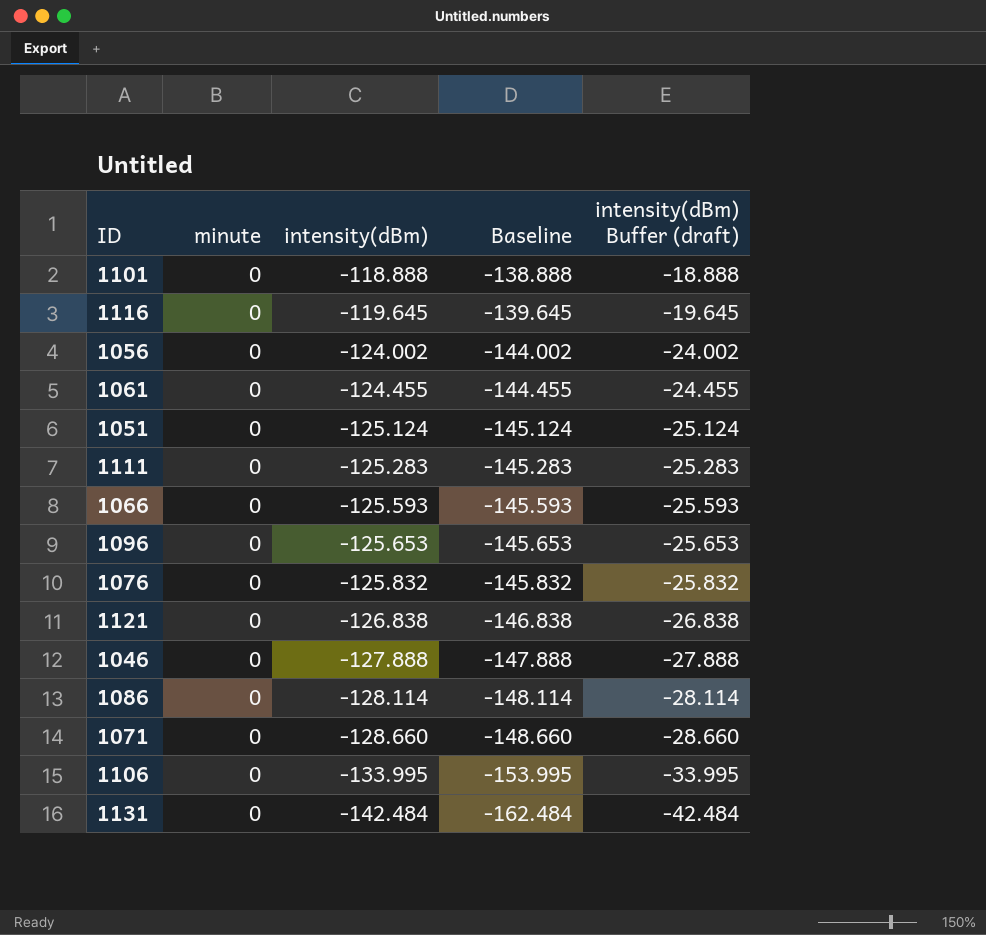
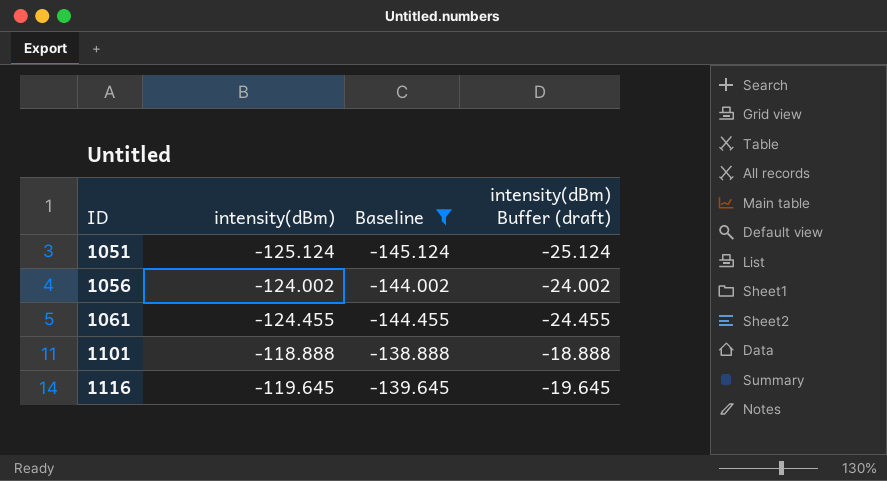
filter: none -> Baseline >= -145.124
row order: intensity(dBm) descending -> ID ascending
column minute | position: 2 -> none

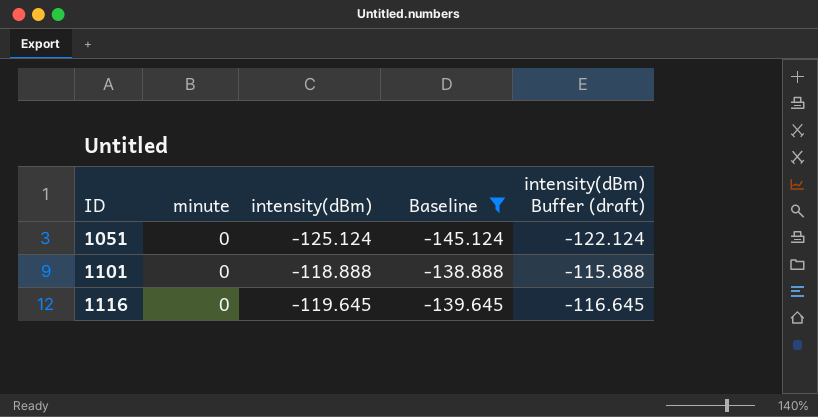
column minute | position: none -> 2
column intensity(dBm) Buffer (draft) | formula: [intensity(dBm)] + 100 -> [intensity(dBm)] + 3
row 1056: -124.002 | -144.002 | -24.002 -> none
row 1061: -124.455 | -144.455 | -24.455 -> none

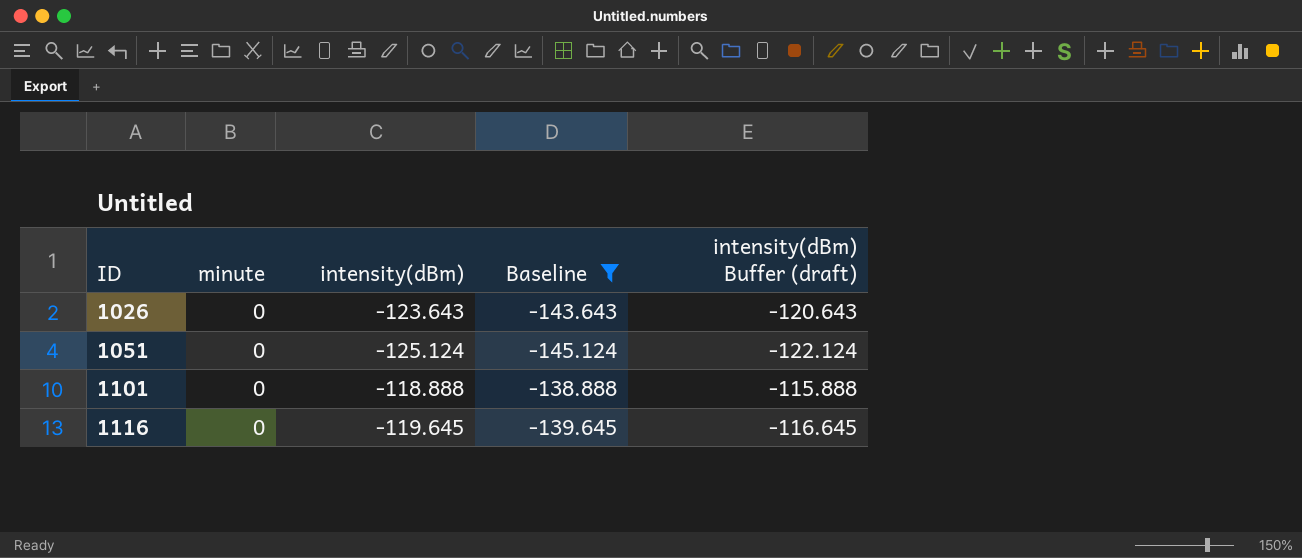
row 1026: none -> 0 | -123.643 | -143.643 | -120.643

